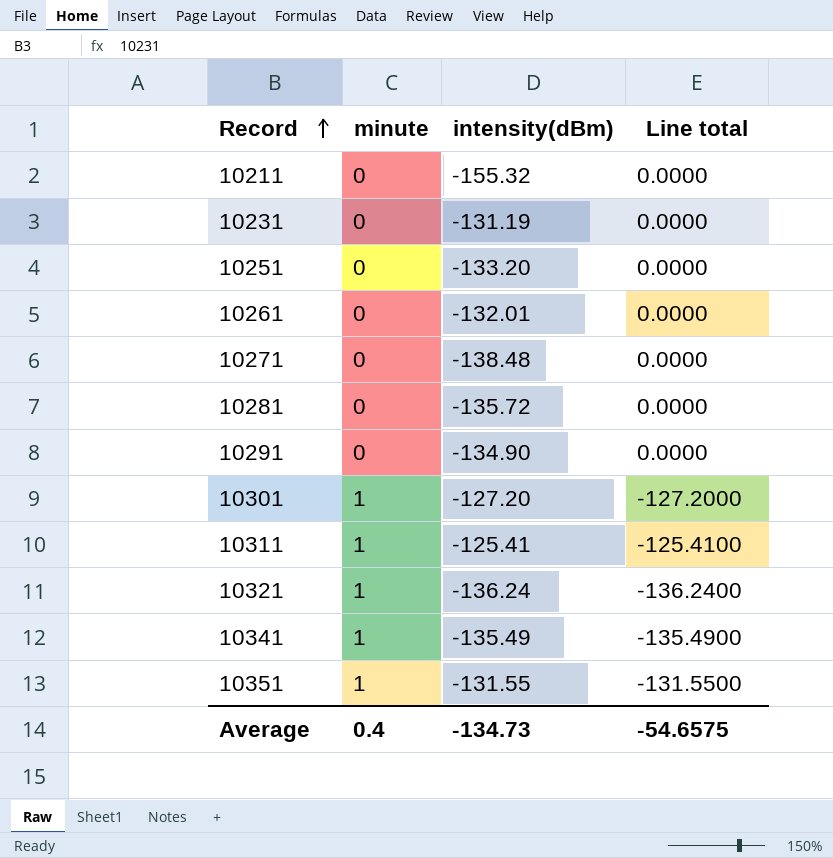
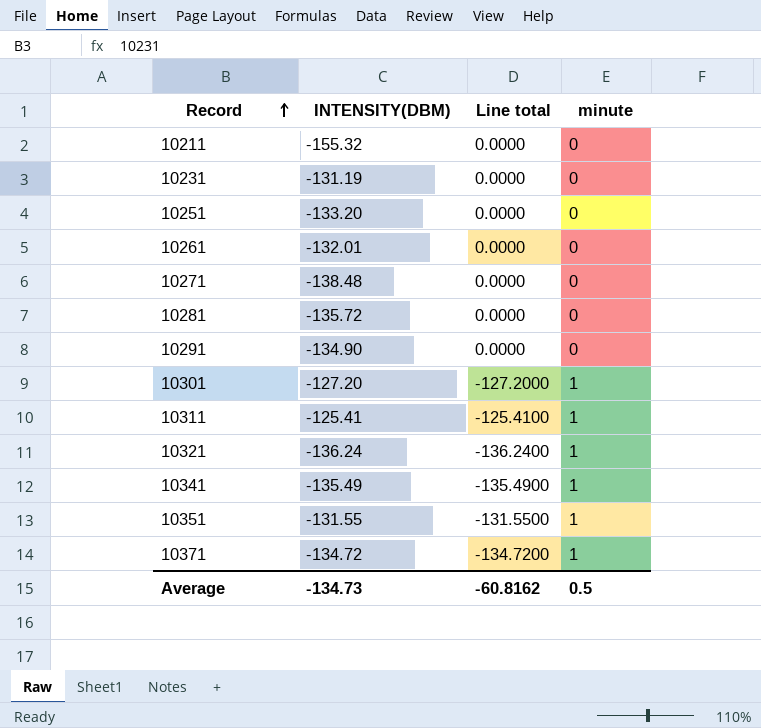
column name: intensity(dBm) -> INTENSITY(DBM)
column minute | position: 2 -> 4
row 10371: none -> -134.72 | -134.7200 | 1
Average | Line total: -54.6575 -> -60.8162
Average | minute: 0.4 -> 0.5

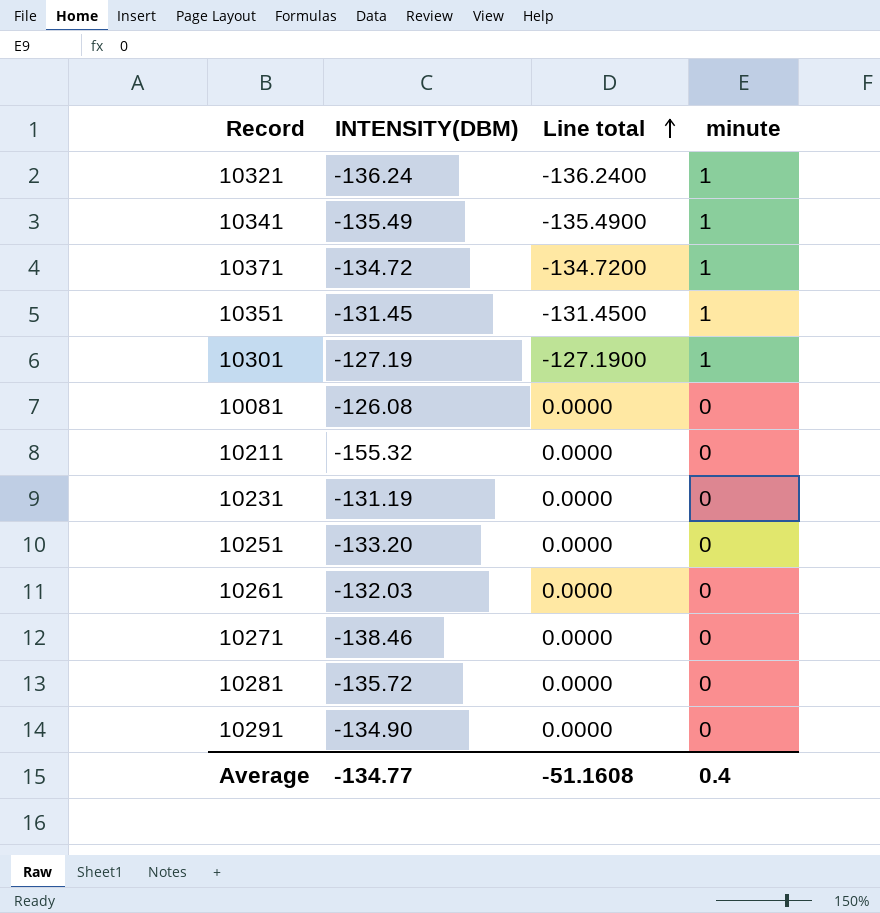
row order: Record ascending -> Line total ascending
row 10311: -125.41 | -125.4100 | 1 -> none
10351 | INTENSITY(DBM): -131.55 -> -131.45
10351 | Line total: -131.5500 -> -131.4500
10301 | INTENSITY(DBM): -127.20 -> -127.19
10301 | Line total: -127.2000 -> -127.1900
row 10081: none -> -126.08 | 0.0000 | 0
10261 | INTENSITY(DBM): -132.01 -> -132.03
10271 | INTENSITY(DBM): -138.48 -> -138.46
Average | INTENSITY(DBM): -134.73 -> -134.77
Average | Line total: -60.8162 -> -51.1608
Average | minute: 0.5 -> 0.4

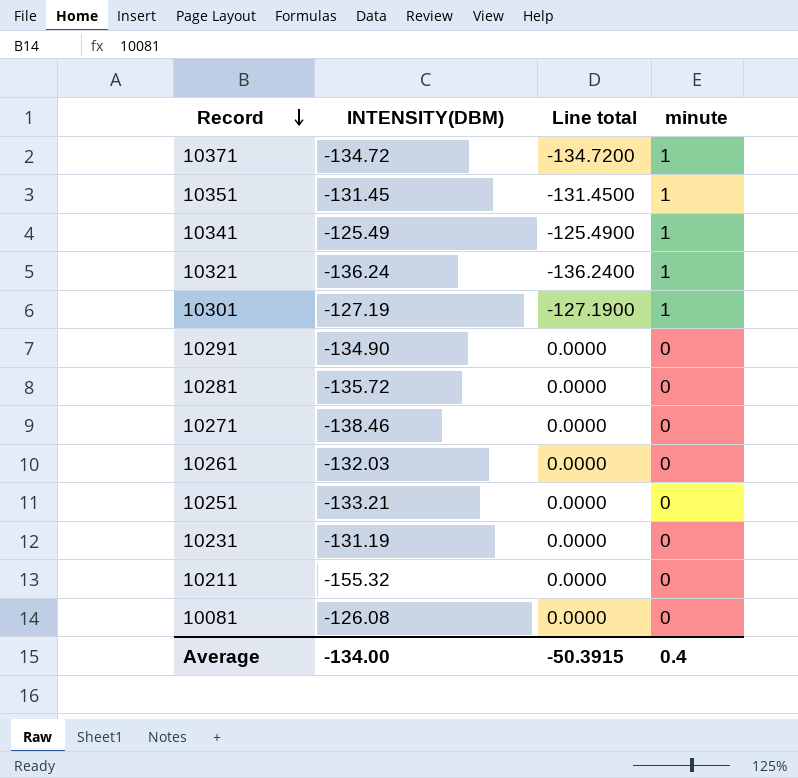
row order: Line total ascending -> Record descending
10341 | INTENSITY(DBM): -135.49 -> -125.49
10341 | Line total: -135.4900 -> -125.4900
10251 | INTENSITY(DBM): -133.20 -> -133.21
Average | INTENSITY(DBM): -134.77 -> -134.00
Average | Line total: -51.1608 -> -50.3915

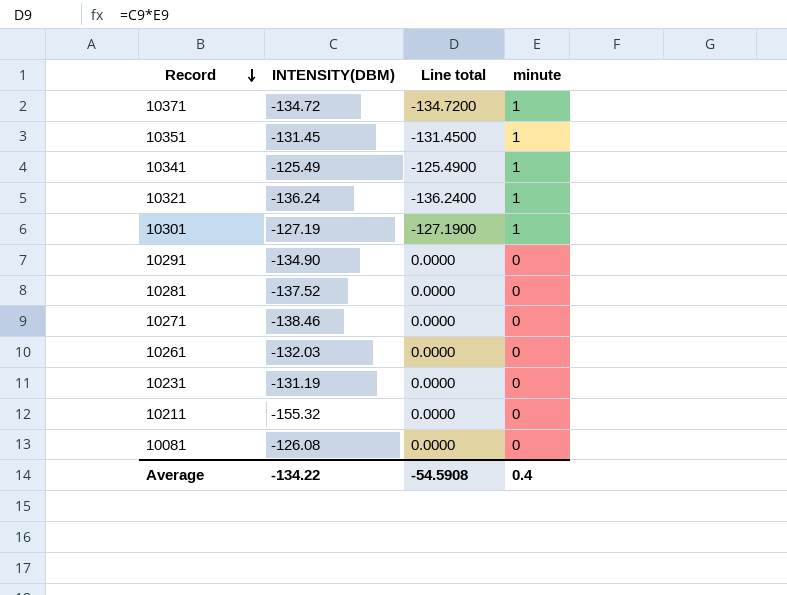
row 10251: -133.21 | 0.0000 | 0 -> none
10281 | INTENSITY(DBM): -135.72 -> -137.52
Average | INTENSITY(DBM): -134.00 -> -134.22
Average | Line total: -50.3915 -> -54.5908

